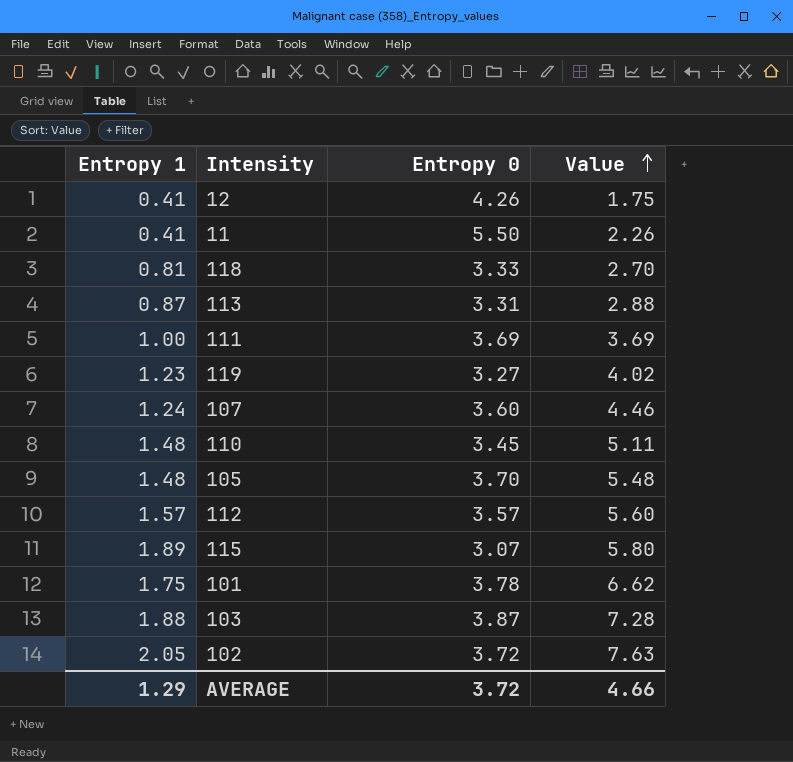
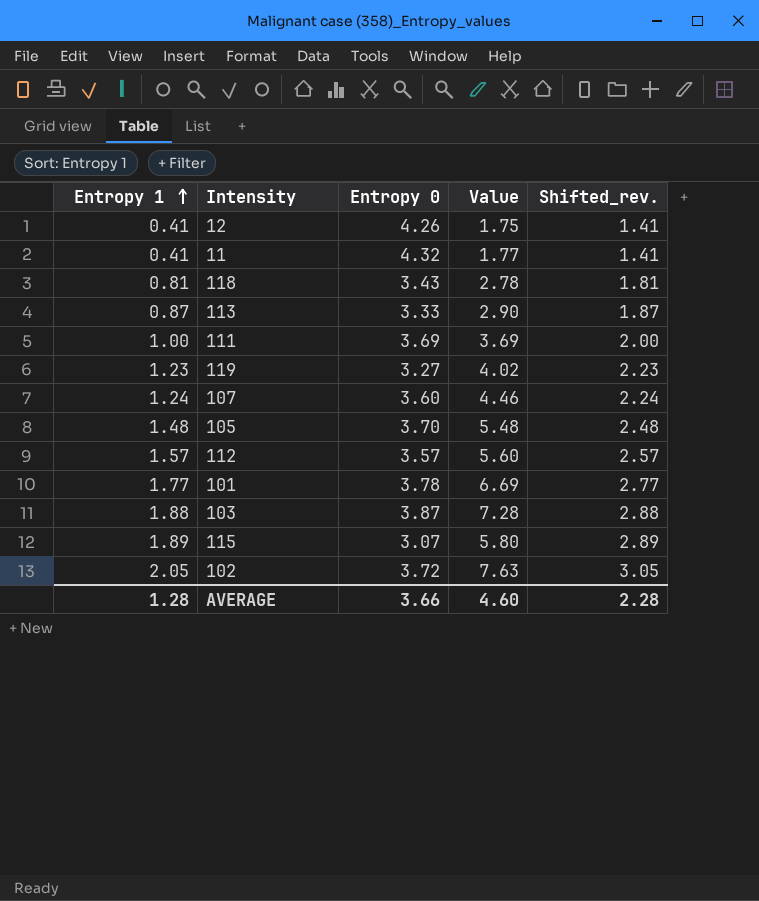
row order: Value ascending -> Entropy 1 ascending
column Shifted_rev. | formula: none -> [Entropy 1] + 1
row 110: 1.48 | 3.45 | 5.11 -> none
11 | Entropy 0: 5.50 -> 4.32
11 | Value: 2.26 -> 1.77
118 | Entropy 0: 3.33 -> 3.43
118 | Value: 2.70 -> 2.78
113 | Entropy 0: 3.31 -> 3.33
113 | Value: 2.88 -> 2.90
101 | Entropy 1: 1.75 -> 1.77
101 | Value: 6.62 -> 6.69
AVERAGE | Entropy 1: 1.29 -> 1.28
AVERAGE | Entropy 0: 3.72 -> 3.66
AVERAGE | Value: 4.66 -> 4.60

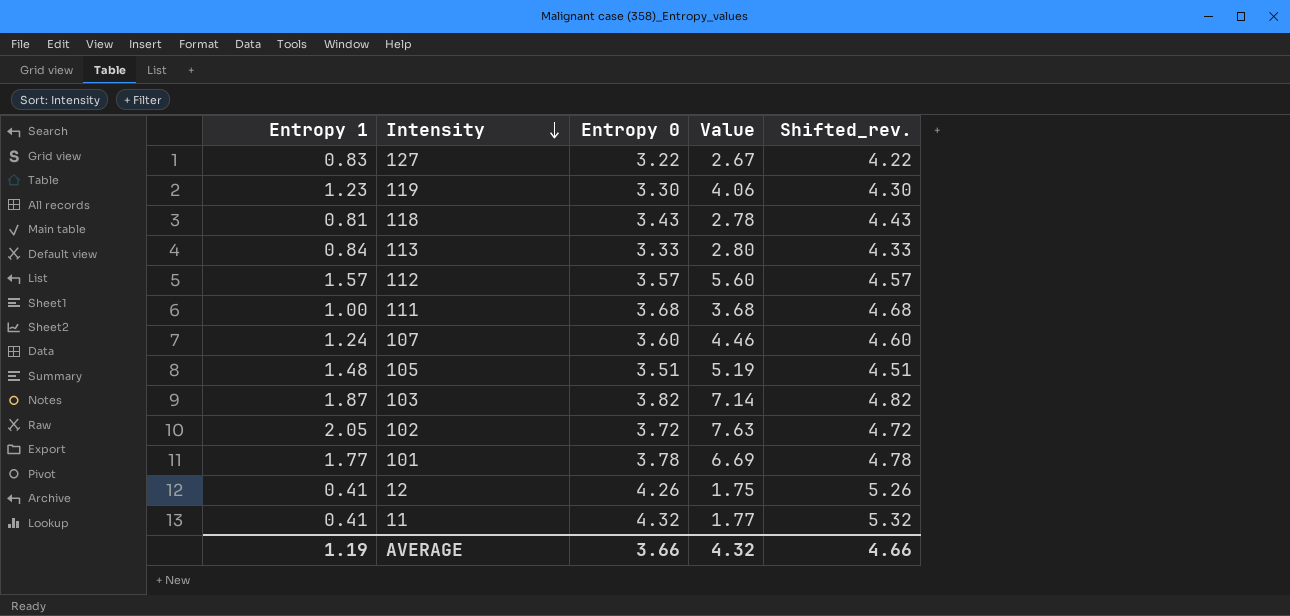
row order: Entropy 1 ascending -> Intensity descending
column Shifted_rev. | formula: [Entropy 1] + 1 -> [Entropy 0] + 1
row 115: 1.89 | 3.07 | 5.80 | 2.89 -> none
row 127: none -> 0.83 | 3.22 | 2.67 | 4.22
119 | Entropy 0: 3.27 -> 3.30
119 | Value: 4.02 -> 4.06
113 | Entropy 1: 0.87 -> 0.84
113 | Value: 2.90 -> 2.80
111 | Entropy 0: 3.69 -> 3.68
111 | Value: 3.69 -> 3.68
105 | Entropy 0: 3.70 -> 3.51
105 | Value: 5.48 -> 5.19
103 | Entropy 1: 1.88 -> 1.87
103 | Entropy 0: 3.87 -> 3.82
103 | Value: 7.28 -> 7.14
AVERAGE | Entropy 1: 1.28 -> 1.19
AVERAGE | Value: 4.60 -> 4.32
AVERAGE | Shifted_rev.: 2.28 -> 4.66

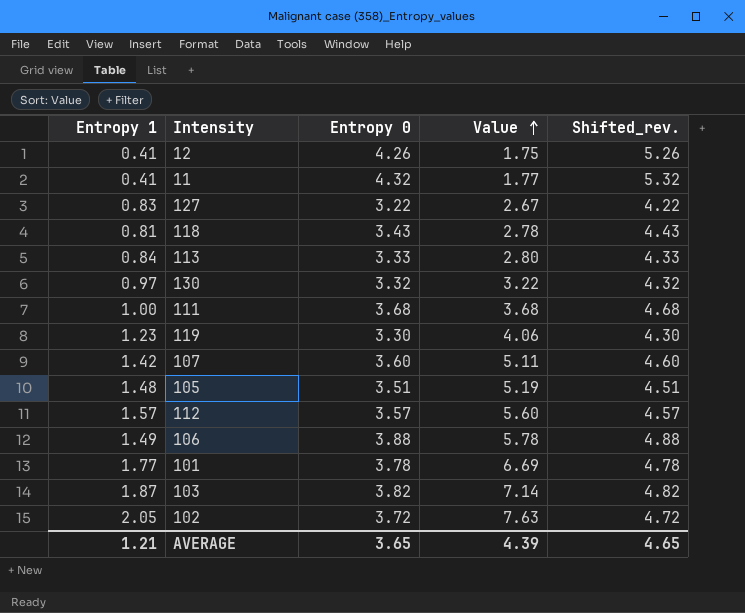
row order: Intensity descending -> Value ascending
row 130: none -> 0.97 | 3.32 | 3.22 | 4.32
107 | Entropy 1: 1.24 -> 1.42
107 | Value: 4.46 -> 5.11
row 106: none -> 1.49 | 3.88 | 5.78 | 4.88
AVERAGE | Entropy 1: 1.19 -> 1.21
AVERAGE | Entropy 0: 3.66 -> 3.65
AVERAGE | Value: 4.32 -> 4.39
AVERAGE | Shifted_rev.: 4.66 -> 4.65

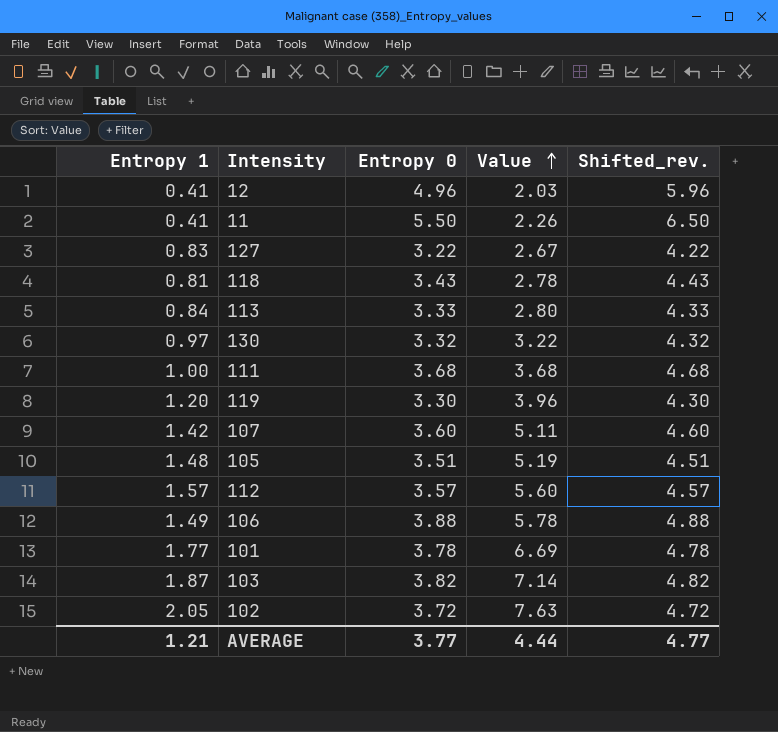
12 | Entropy 0: 4.26 -> 4.96
12 | Value: 1.75 -> 2.03
12 | Shifted_rev.: 5.26 -> 5.96
11 | Entropy 0: 4.32 -> 5.50
11 | Value: 1.77 -> 2.26
11 | Shifted_rev.: 5.32 -> 6.50
119 | Entropy 1: 1.23 -> 1.20
119 | Value: 4.06 -> 3.96
AVERAGE | Entropy 0: 3.65 -> 3.77
AVERAGE | Value: 4.39 -> 4.44
AVERAGE | Shifted_rev.: 4.65 -> 4.77

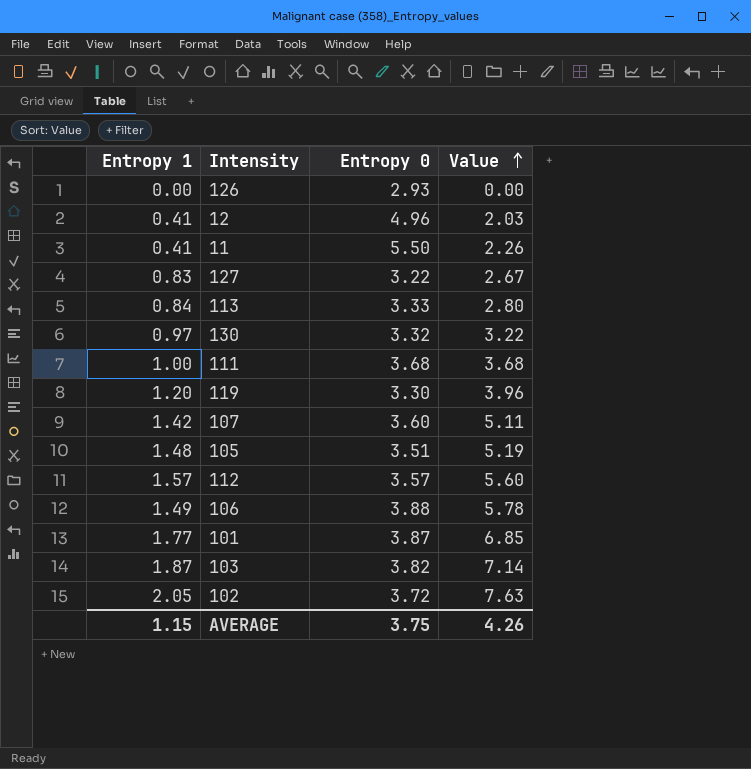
column Shifted_rev. | formula: [Entropy 0] + 1 -> none
row 118: 0.81 | 3.43 | 2.78 | 4.43 -> none
row 126: none -> 0.00 | 2.93 | 0.00
101 | Entropy 0: 3.78 -> 3.87
101 | Value: 6.69 -> 6.85
AVERAGE | Entropy 1: 1.21 -> 1.15
AVERAGE | Entropy 0: 3.77 -> 3.75
AVERAGE | Value: 4.44 -> 4.26

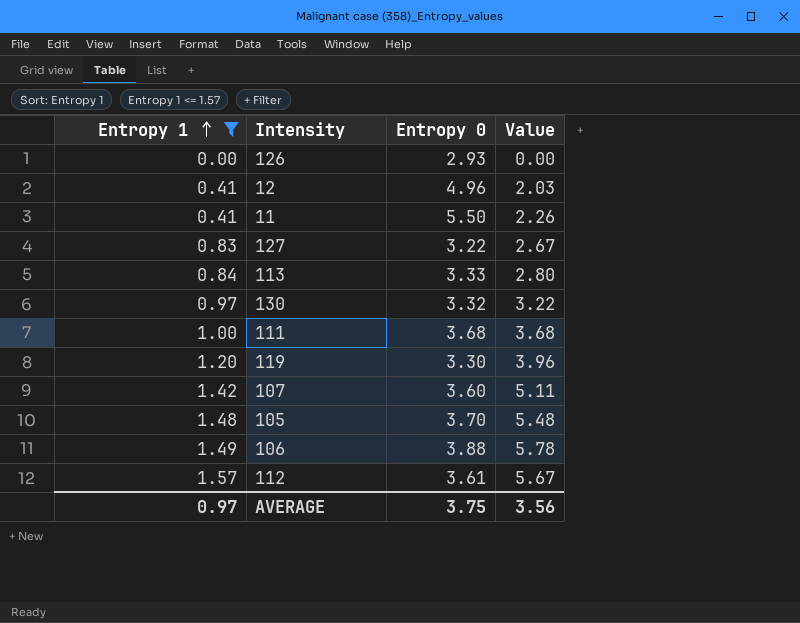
filter: none -> Entropy 1 <= 1.57
row order: Value ascending -> Entropy 1 ascending
105 | Entropy 0: 3.51 -> 3.70
105 | Value: 5.19 -> 5.48
112 | Entropy 0: 3.57 -> 3.61
112 | Value: 5.60 -> 5.67
AVERAGE | Entropy 1: 1.15 -> 0.97
AVERAGE | Value: 4.26 -> 3.56

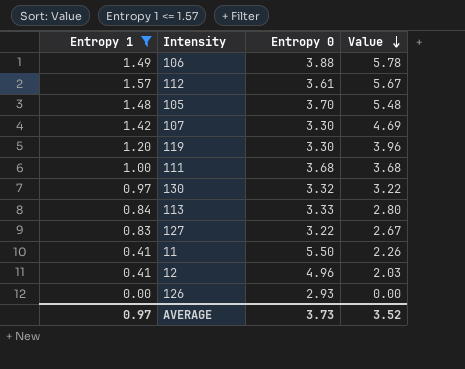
row order: Entropy 1 ascending -> Value descending
107 | Entropy 0: 3.60 -> 3.30
107 | Value: 5.11 -> 4.69
AVERAGE | Entropy 0: 3.75 -> 3.73
AVERAGE | Value: 3.56 -> 3.52

